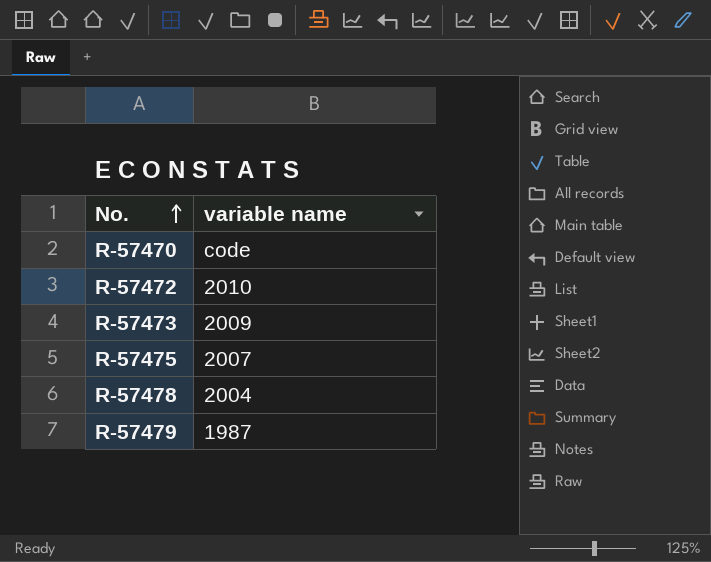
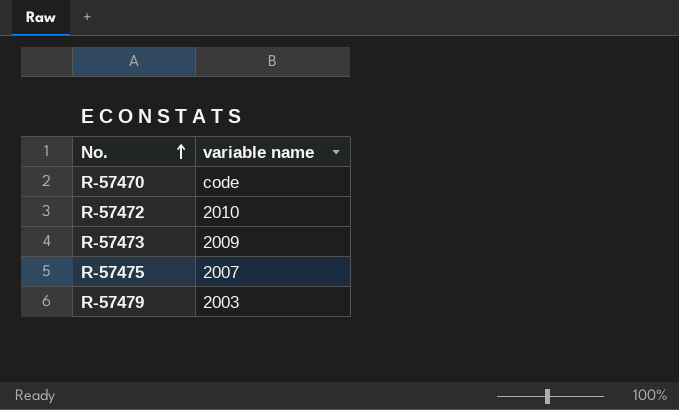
row R-57478: 2004 -> none
R-57479 | variable name: 1987 -> 2003

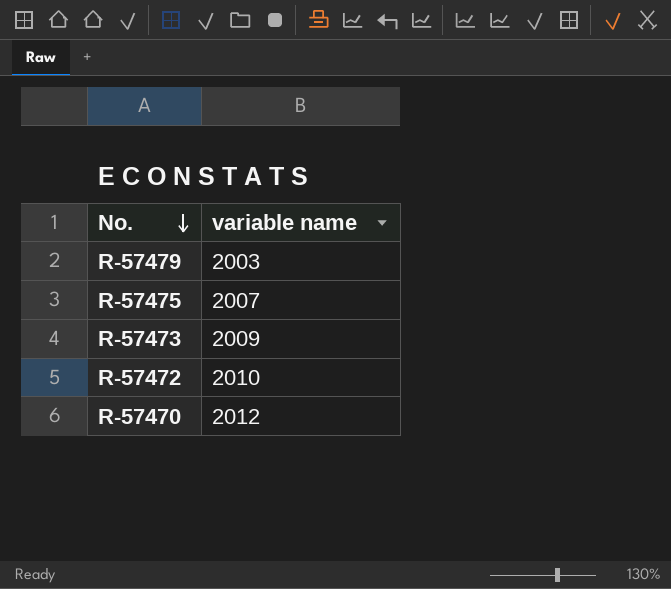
row order: No. ascending -> No. descending
R-57470 | variable name: code -> 2012

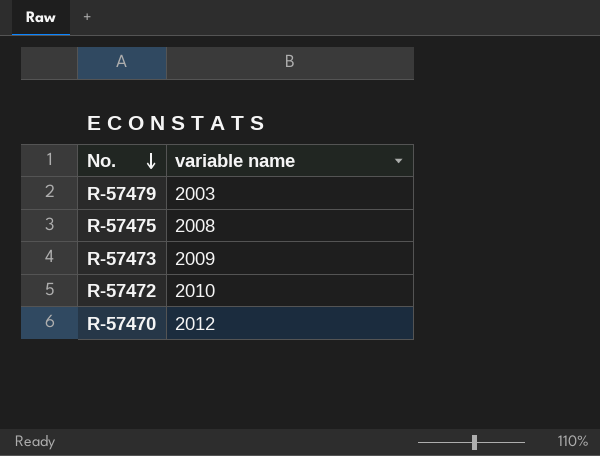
R-57475 | variable name: 2007 -> 2008

